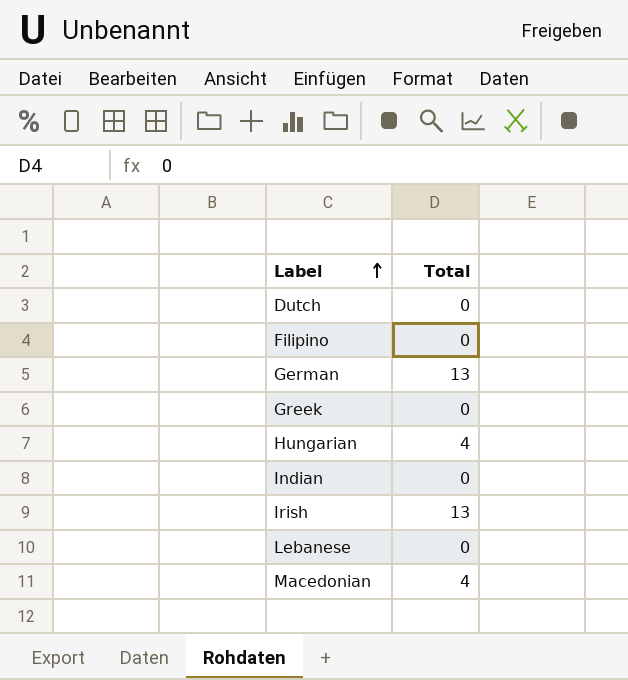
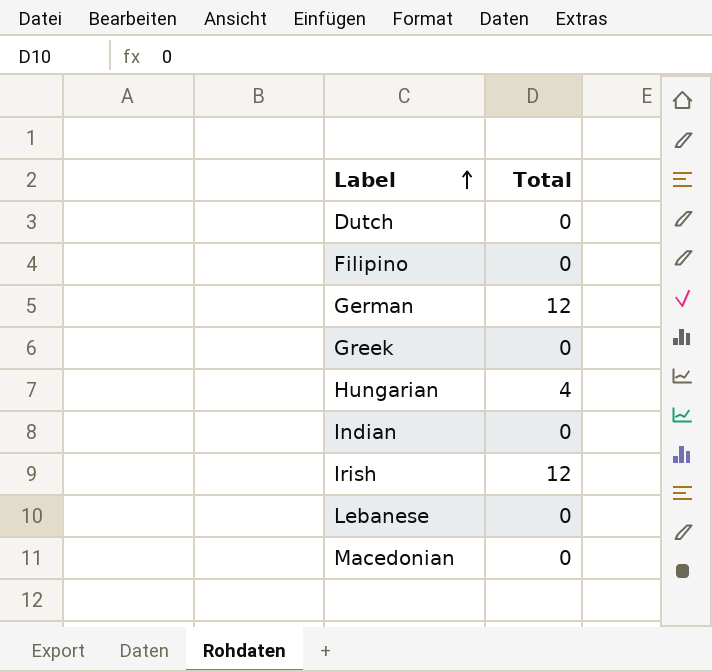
German | Total: 13 -> 12
Irish | Total: 13 -> 12
Macedonian | Total: 4 -> 0

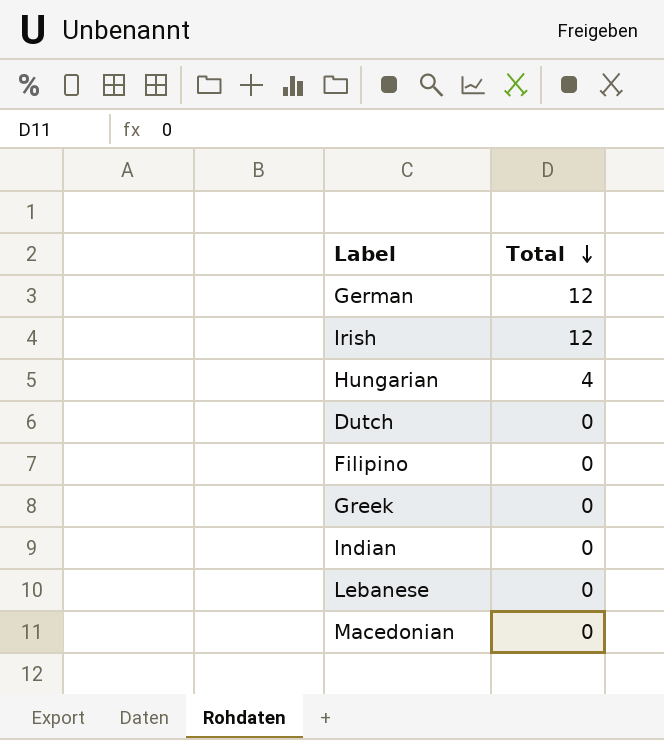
row order: Label ascending -> Total descending

